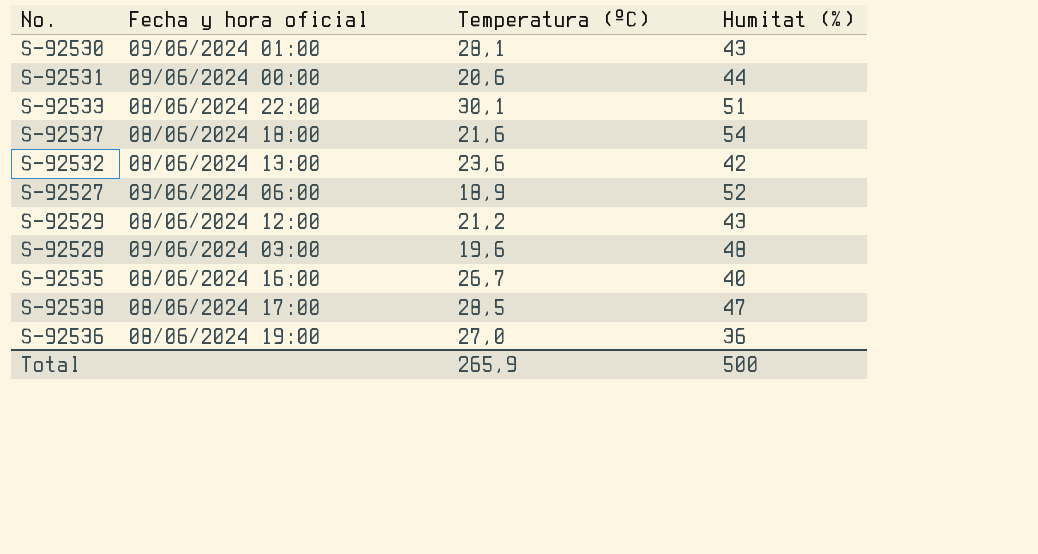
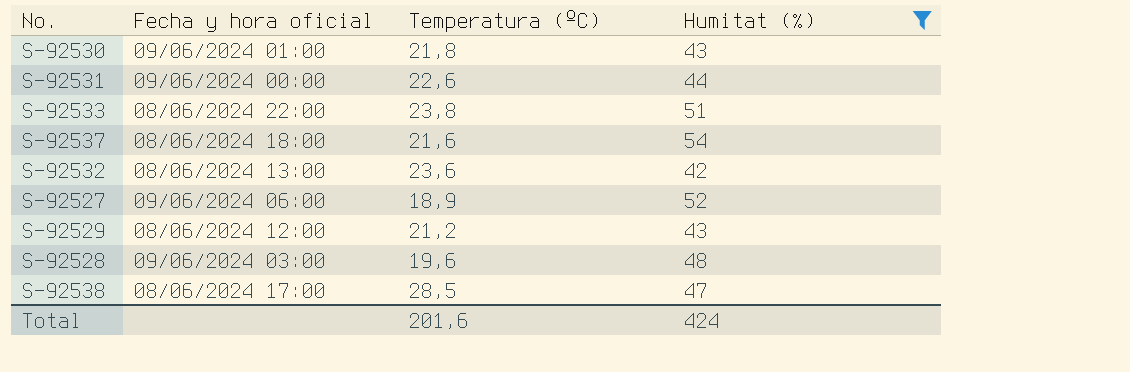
filter: none -> Humitat (%) >= 42
S-92530 | Temperatura (ºC): 28,1 -> 21,8
S-92531 | Temperatura (ºC): 20,6 -> 22,6
S-92533 | Temperatura (ºC): 30,1 -> 23,8
Total | Temperatura (ºC): 265,9 -> 201,6
Total | Humitat (%): 500 -> 424

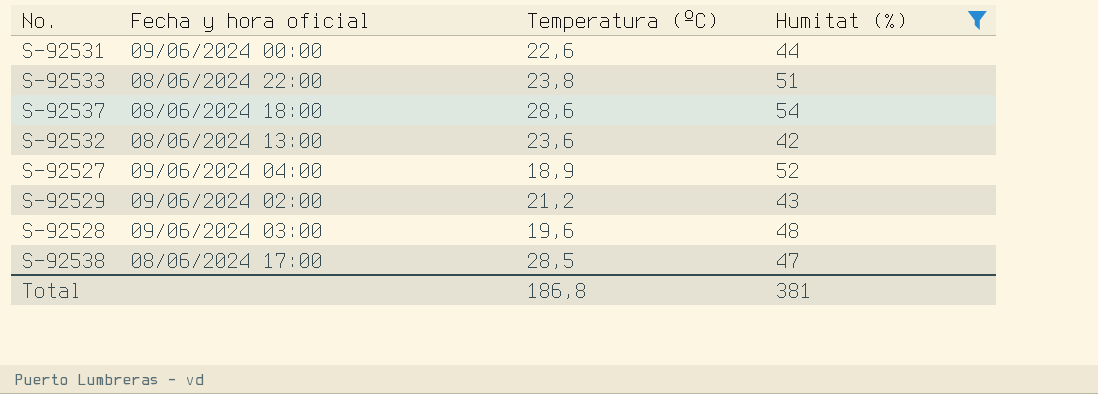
row S-92530: 09/06/2024 01:00 | 21,8 | 43 -> none
S-92537 | Temperatura (ºC): 21,6 -> 28,6
S-92527 | Fecha y hora oficial: 09/06/2024 06:00 -> 09/06/2024 04:00
S-92529 | Fecha y hora oficial: 08/06/2024 12:00 -> 09/06/2024 02:00
Total | Temperatura (ºC): 201,6 -> 186,8
Total | Humitat (%): 424 -> 381

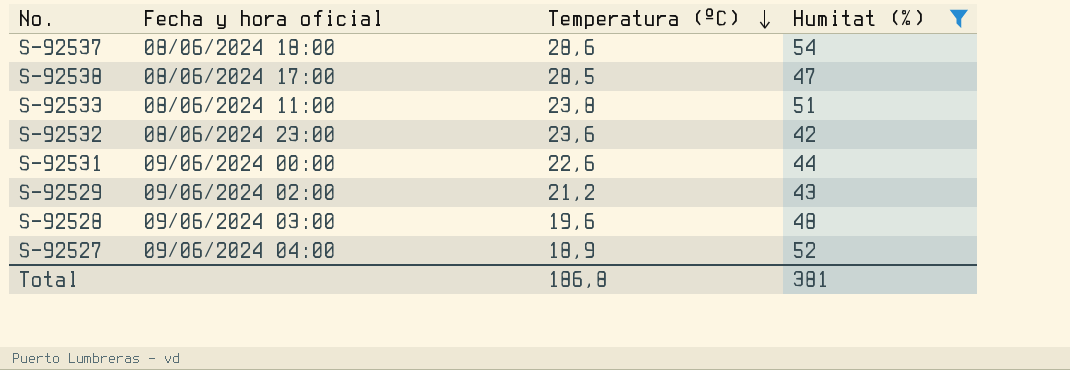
row order: none -> Temperatura (ºC) descending
S-92533 | Fecha y hora oficial: 08/06/2024 22:00 -> 08/06/2024 11:00
S-92532 | Fecha y hora oficial: 08/06/2024 13:00 -> 08/06/2024 23:00

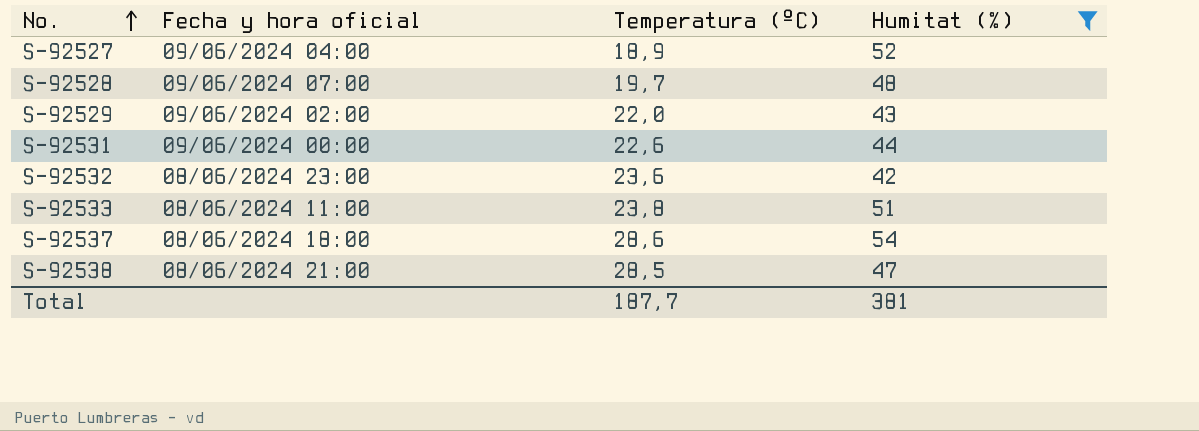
row order: Temperatura (ºC) descending -> No. ascending
S-92528 | Fecha y hora oficial: 09/06/2024 03:00 -> 09/06/2024 07:00
S-92528 | Temperatura (ºC): 19,6 -> 19,7
S-92529 | Temperatura (ºC): 21,2 -> 22,0
S-92538 | Fecha y hora oficial: 08/06/2024 17:00 -> 08/06/2024 21:00
Total | Temperatura (ºC): 186,8 -> 187,7

